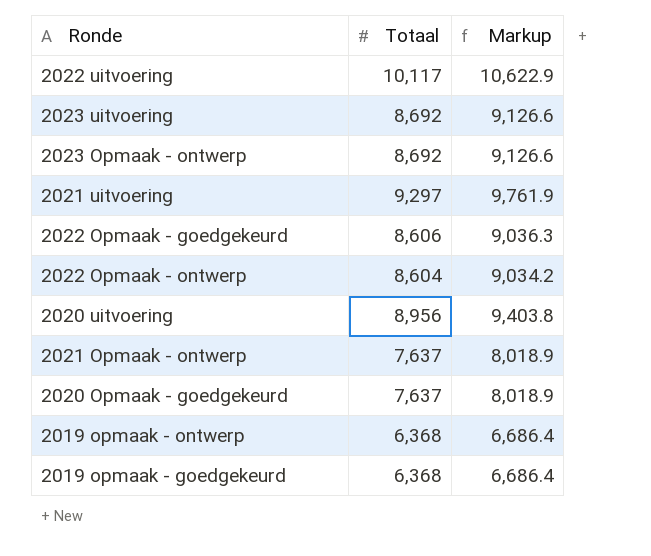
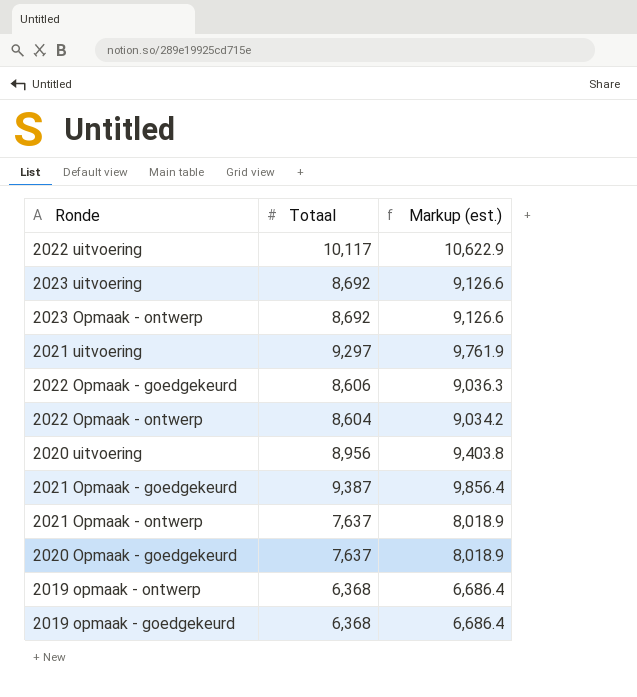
column name: Markup -> Markup (est.)
row 2021 Opmaak - goedgekeurd: none -> 9,387 | 9,856.4

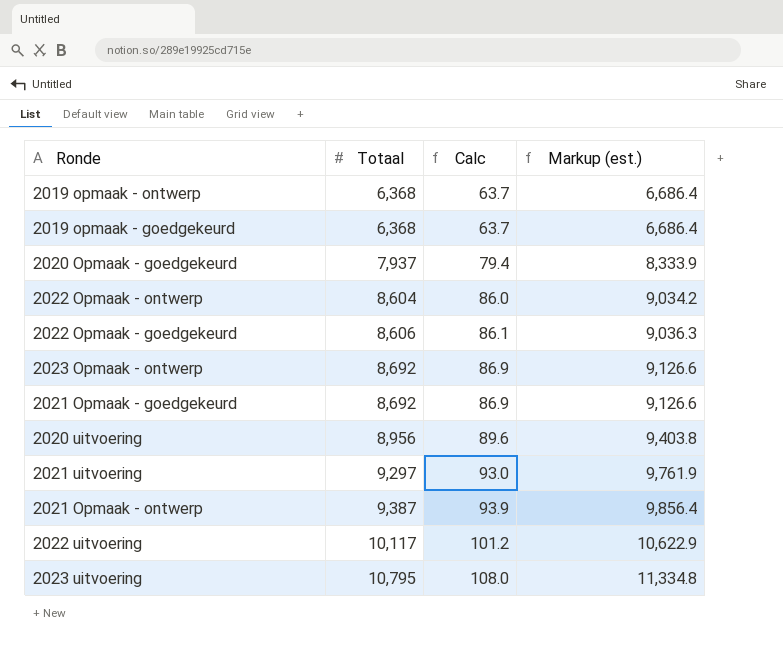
row order: none -> Totaal ascending
column Calc | formula: none -> [Totaal] * 0.01
2020 Opmaak - goedgekeurd | Totaal: 7,637 -> 7,937
2020 Opmaak - goedgekeurd | Markup (est.): 8,018.9 -> 8,333.9
2021 Opmaak - goedgekeurd | Totaal: 9,387 -> 8,692
2021 Opmaak - goedgekeurd | Markup (est.): 9,856.4 -> 9,126.6
2021 Opmaak - ontwerp | Totaal: 7,637 -> 9,387
2021 Opmaak - ontwerp | Markup (est.): 8,018.9 -> 9,856.4
2023 uitvoering | Totaal: 8,692 -> 10,795
2023 uitvoering | Markup (est.): 9,126.6 -> 11,334.8

